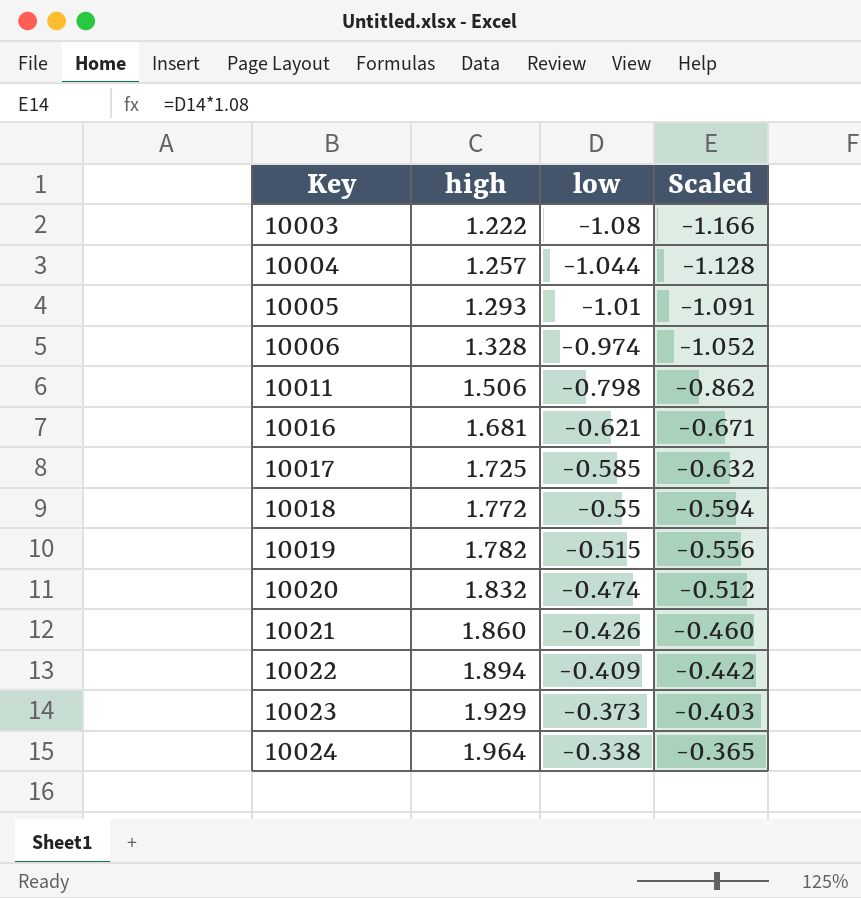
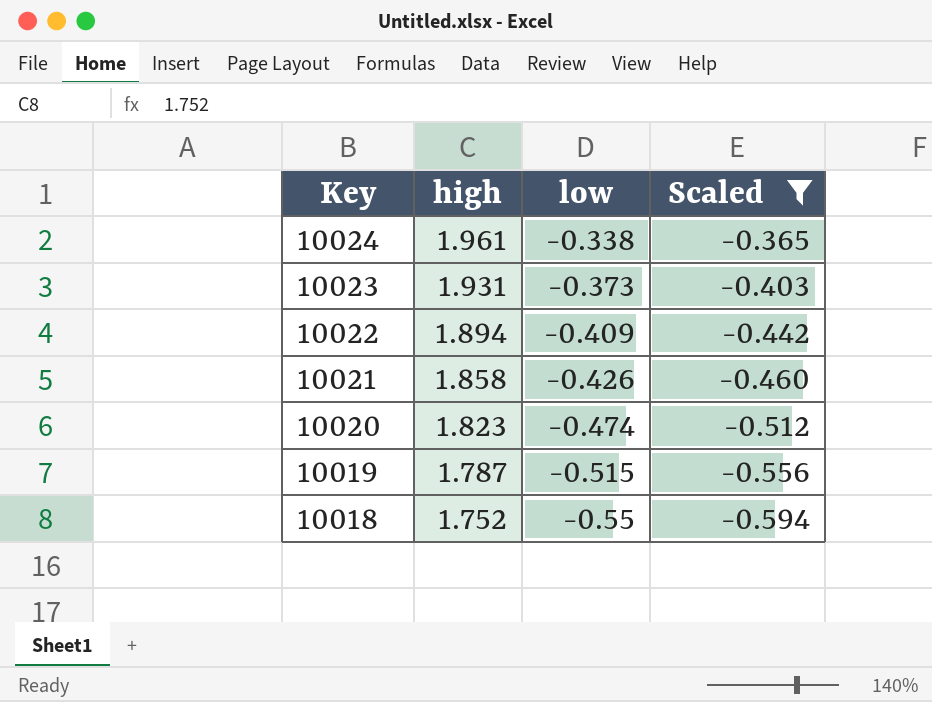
filter: none -> Scaled >= -0.594
row order: Key ascending -> Key descending
10024 | high: 1.964 -> 1.961
10023 | high: 1.929 -> 1.931
10021 | high: 1.860 -> 1.858
10020 | high: 1.832 -> 1.823
10019 | high: 1.782 -> 1.787
10018 | high: 1.772 -> 1.752

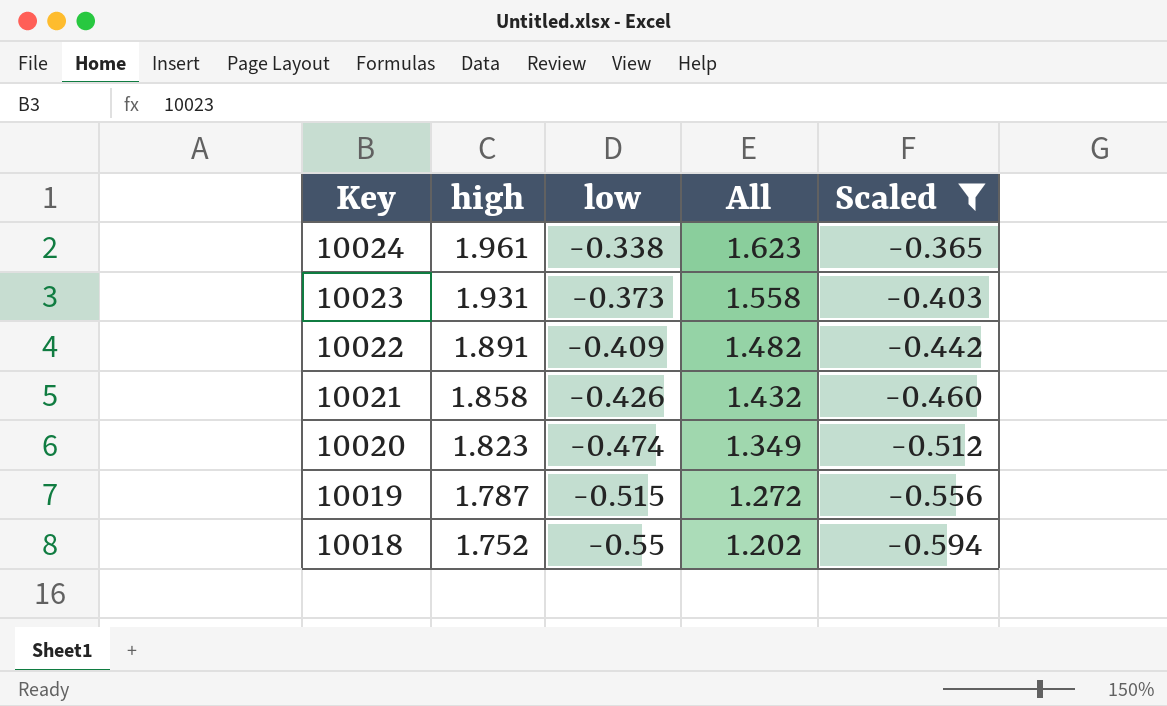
column All | formula: none -> [high] + [low]
10022 | high: 1.894 -> 1.891

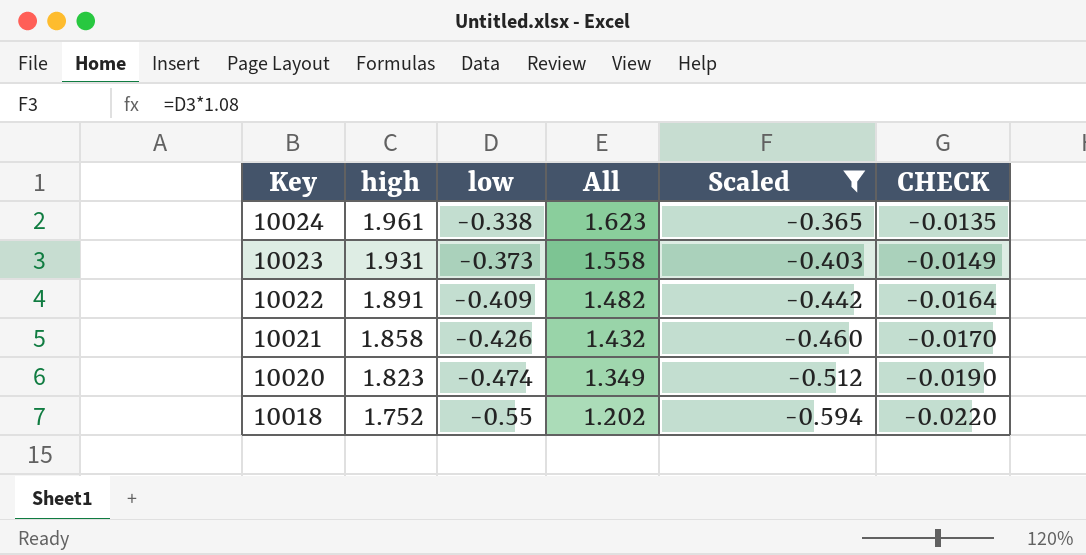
column CHECK | formula: none -> [low] * 0.04
row 10019: 1.787 | -0.515 | 1.272 | -0.556 -> none

